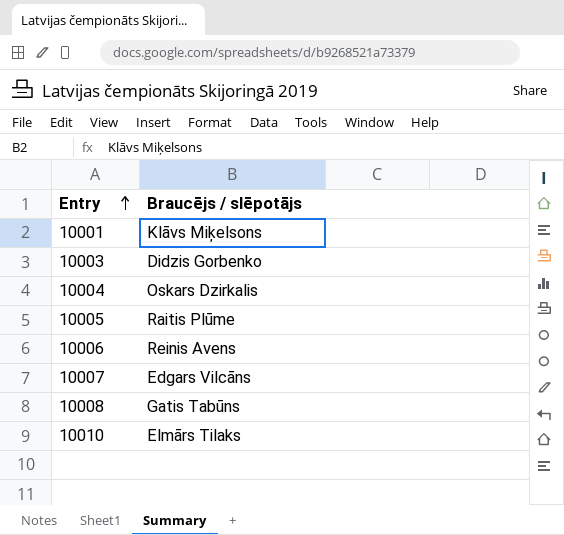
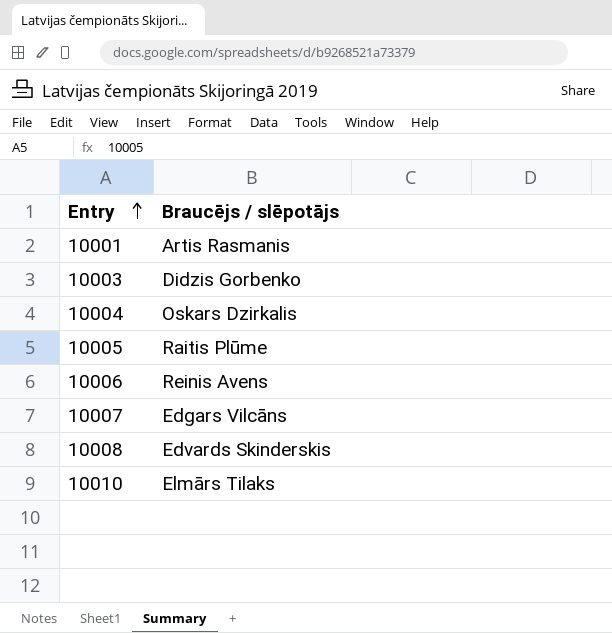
10001 | Braucējs / slēpotājs: Klāvs Miķelsons -> Artis Rasmanis
10008 | Braucējs / slēpotājs: Gatis Tabūns -> Edvards Skinderskis

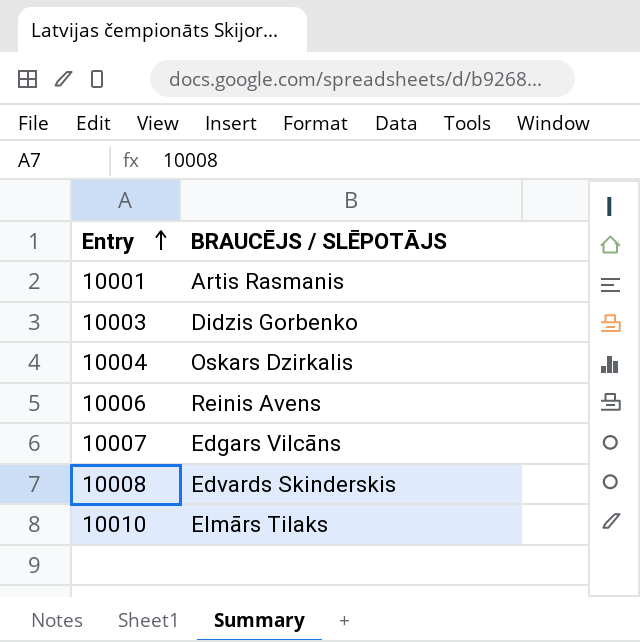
column name: Braucējs / slēpotājs -> BRAUCĒJS / SLĒPOTĀJS
row 10005: Raitis Plūme -> none

